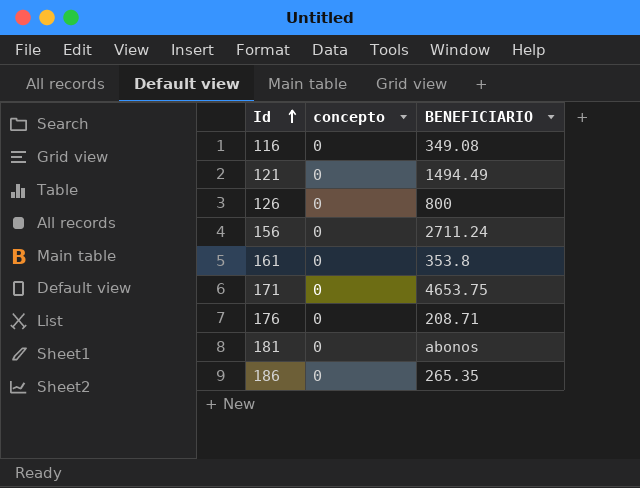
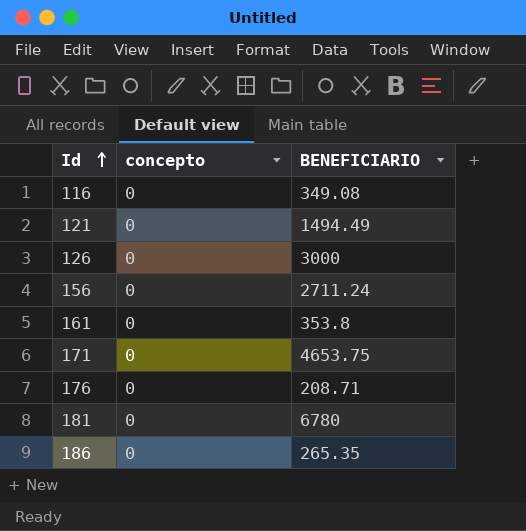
126 | BENEFICIARIO: 800 -> 3000
181 | BENEFICIARIO: abonos -> 6780

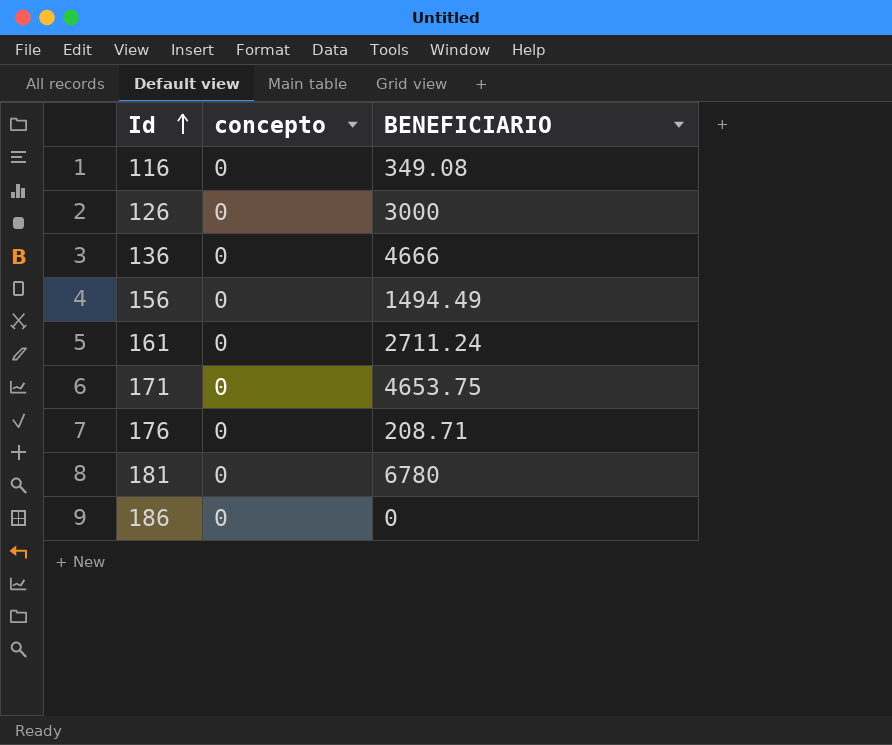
row 121: 0 | 1494.49 -> none
row 136: none -> 0 | 4666
156 | BENEFICIARIO: 2711.24 -> 1494.49
161 | BENEFICIARIO: 353.8 -> 2711.24
186 | BENEFICIARIO: 265.35 -> 0

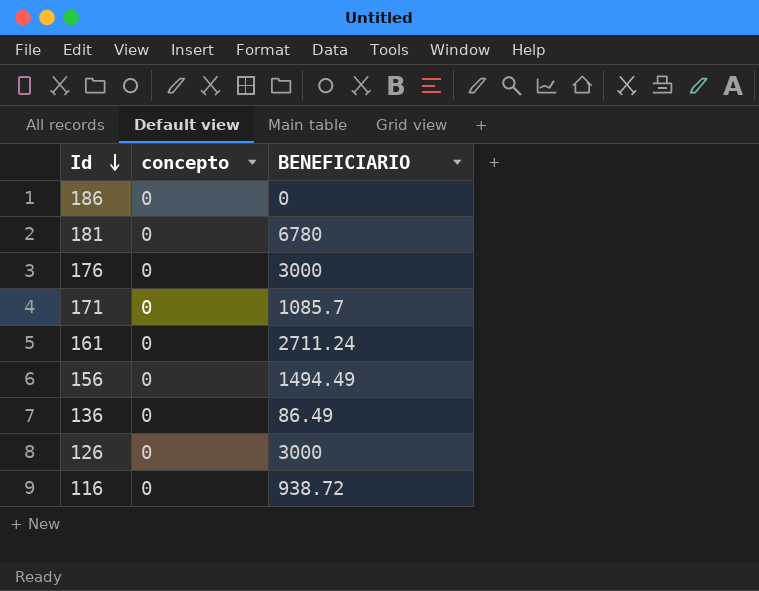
row order: Id ascending -> Id descending
176 | BENEFICIARIO: 208.71 -> 3000
171 | BENEFICIARIO: 4653.75 -> 1085.7
136 | BENEFICIARIO: 4666 -> 86.49
116 | BENEFICIARIO: 349.08 -> 938.72

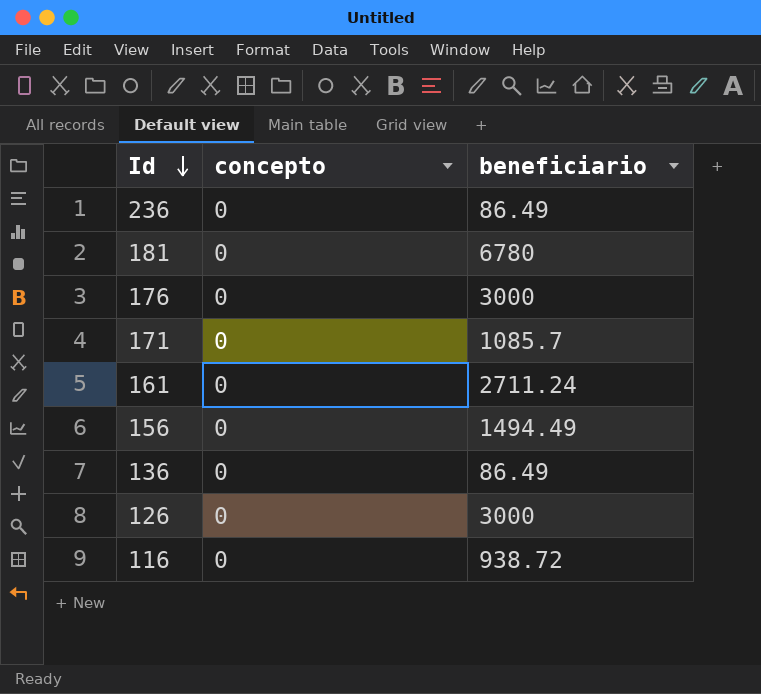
column name: BENEFICIARIO -> beneficiario
row 186: 0 | 0 -> none
row 236: none -> 0 | 86.49

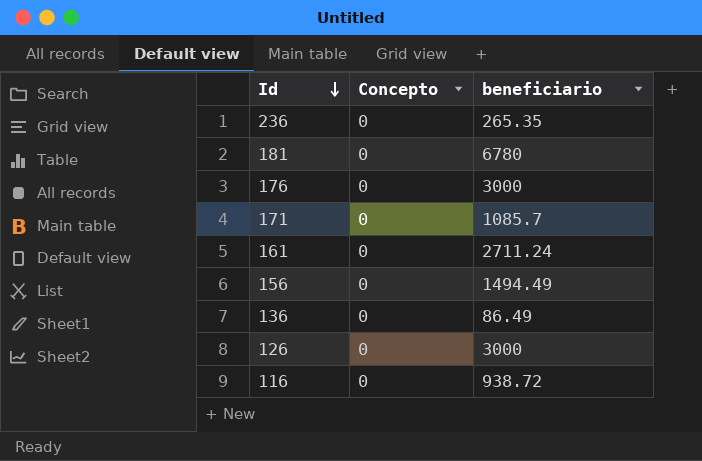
column name: concepto -> Concepto
236 | beneficiario: 86.49 -> 265.35

